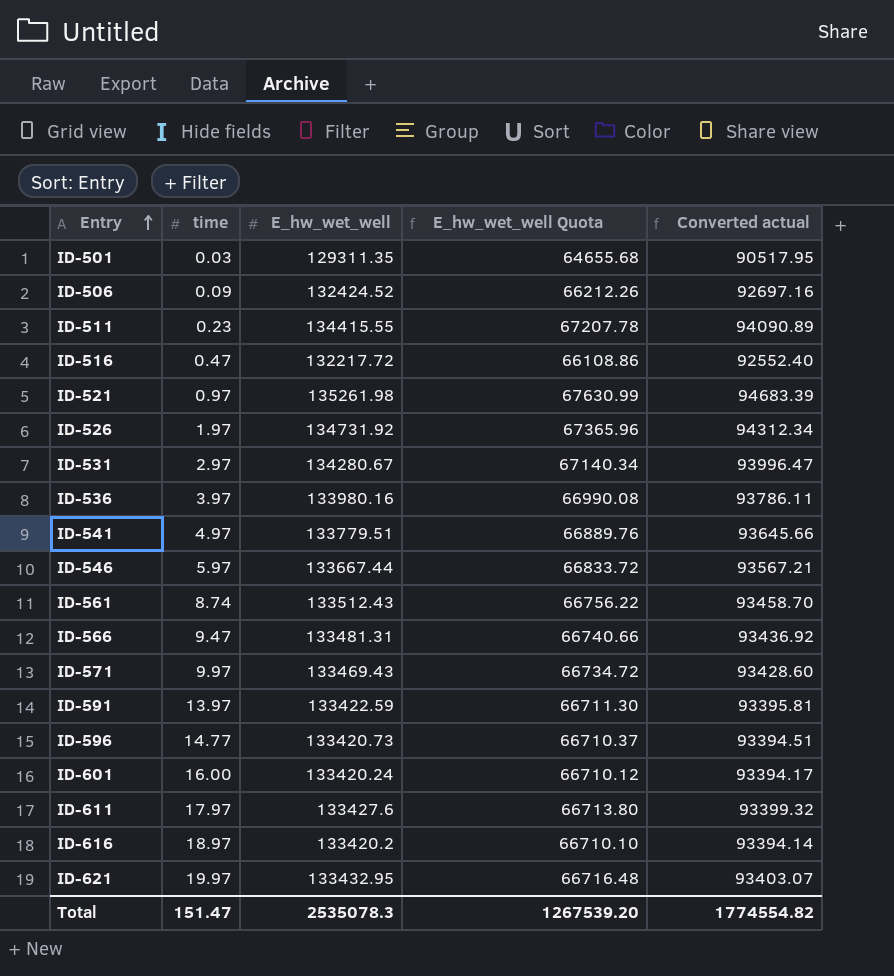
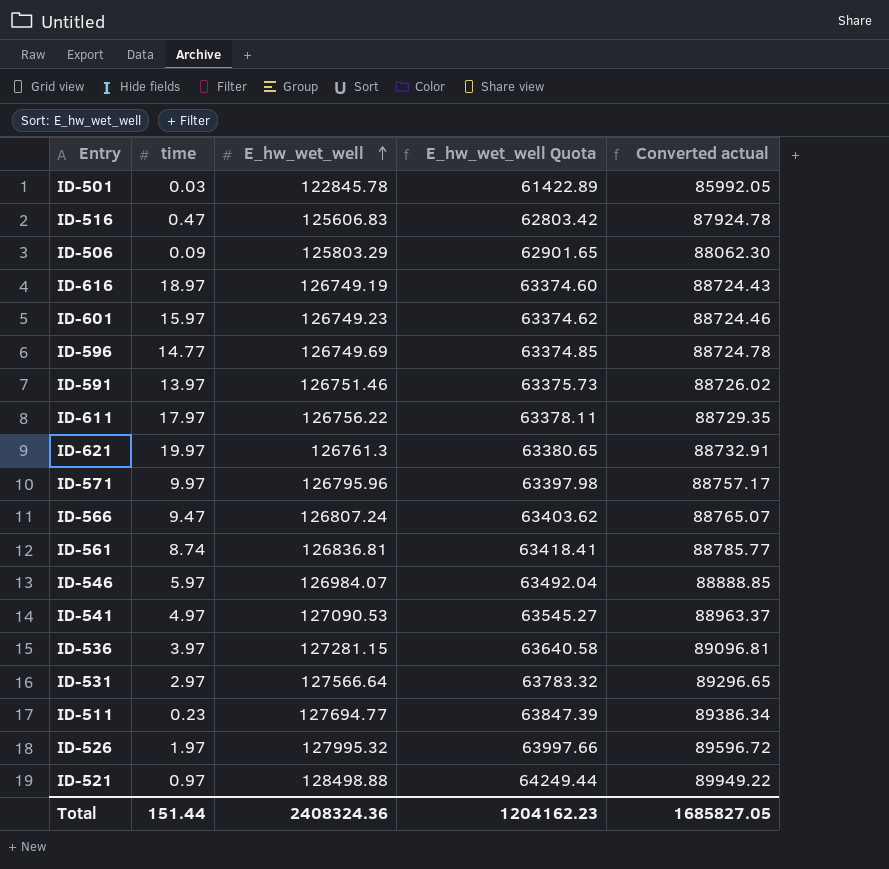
row order: Entry ascending -> E_hw_wet_well ascending
ID-501 | E_hw_wet_well: 129311.35 -> 122845.78
ID-501 | E_hw_wet_well Quota: 64655.68 -> 61422.89
ID-501 | Converted actual: 90517.95 -> 85992.05
ID-516 | E_hw_wet_well: 132217.72 -> 125606.83
ID-516 | E_hw_wet_well Quota: 66108.86 -> 62803.42
ID-516 | Converted actual: 92552.40 -> 87924.78
ID-506 | E_hw_wet_well: 132424.52 -> 125803.29
ID-506 | E_hw_wet_well Quota: 66212.26 -> 62901.65
ID-506 | Converted actual: 92697.16 -> 88062.30
ID-616 | E_hw_wet_well: 133420.2 -> 126749.19
ID-616 | E_hw_wet_well Quota: 66710.10 -> 63374.60
ID-616 | Converted actual: 93394.14 -> 88724.43
ID-601 | time: 16.00 -> 15.97
ID-601 | E_hw_wet_well: 133420.24 -> 126749.23
ID-601 | E_hw_wet_well Quota: 66710.12 -> 63374.62
ID-601 | Converted actual: 93394.17 -> 88724.46
ID-596 | E_hw_wet_well: 133420.73 -> 126749.69
ID-596 | E_hw_wet_well Quota: 66710.37 -> 63374.85
ID-596 | Converted actual: 93394.51 -> 88724.78
ID-591 | E_hw_wet_well: 133422.59 -> 126751.46
ID-591 | E_hw_wet_well Quota: 66711.30 -> 63375.73
ID-591 | Converted actual: 93395.81 -> 88726.02
ID-611 | E_hw_wet_well: 133427.6 -> 126756.22
ID-611 | E_hw_wet_well Quota: 66713.80 -> 63378.11
ID-611 | Converted actual: 93399.32 -> 88729.35
ID-621 | E_hw_wet_well: 133432.95 -> 126761.3
ID-621 | E_hw_wet_well Quota: 66716.48 -> 63380.65
ID-621 | Converted actual: 93403.07 -> 88732.91
ID-571 | E_hw_wet_well: 133469.43 -> 126795.96
ID-571 | E_hw_wet_well Quota: 66734.72 -> 63397.98
ID-571 | Converted actual: 93428.60 -> 88757.17
ID-566 | E_hw_wet_well: 133481.31 -> 126807.24
ID-566 | E_hw_wet_well Quota: 66740.66 -> 63403.62
ID-566 | Converted actual: 93436.92 -> 88765.07
ID-561 | E_hw_wet_well: 133512.43 -> 126836.81
ID-561 | E_hw_wet_well Quota: 66756.22 -> 63418.41
ID-561 | Converted actual: 93458.70 -> 88785.77
ID-546 | E_hw_wet_well: 133667.44 -> 126984.07
ID-546 | E_hw_wet_well Quota: 66833.72 -> 63492.04
ID-546 | Converted actual: 93567.21 -> 88888.85
ID-541 | E_hw_wet_well: 133779.51 -> 127090.53
ID-541 | E_hw_wet_well Quota: 66889.76 -> 63545.27
ID-541 | Converted actual: 93645.66 -> 88963.37
ID-536 | E_hw_wet_well: 133980.16 -> 127281.15
ID-536 | E_hw_wet_well Quota: 66990.08 -> 63640.58
ID-536 | Converted actual: 93786.11 -> 89096.81
ID-531 | E_hw_wet_well: 134280.67 -> 127566.64
ID-531 | E_hw_wet_well Quota: 67140.34 -> 63783.32
ID-531 | Converted actual: 93996.47 -> 89296.65
ID-511 | E_hw_wet_well: 134415.55 -> 127694.77
ID-511 | E_hw_wet_well Quota: 67207.78 -> 63847.39
ID-511 | Converted actual: 94090.89 -> 89386.34
ID-526 | E_hw_wet_well: 134731.92 -> 127995.32
ID-526 | E_hw_wet_well Quota: 67365.96 -> 63997.66
ID-526 | Converted actual: 94312.34 -> 89596.72
ID-521 | E_hw_wet_well: 135261.98 -> 128498.88
ID-521 | E_hw_wet_well Quota: 67630.99 -> 64249.44
ID-521 | Converted actual: 94683.39 -> 89949.22
Total | time: 151.47 -> 151.44
Total | E_hw_wet_well: 2535078.3 -> 2408324.36
Total | E_hw_wet_well Quota: 1267539.20 -> 1204162.23
Total | Converted actual: 1774554.82 -> 1685827.05

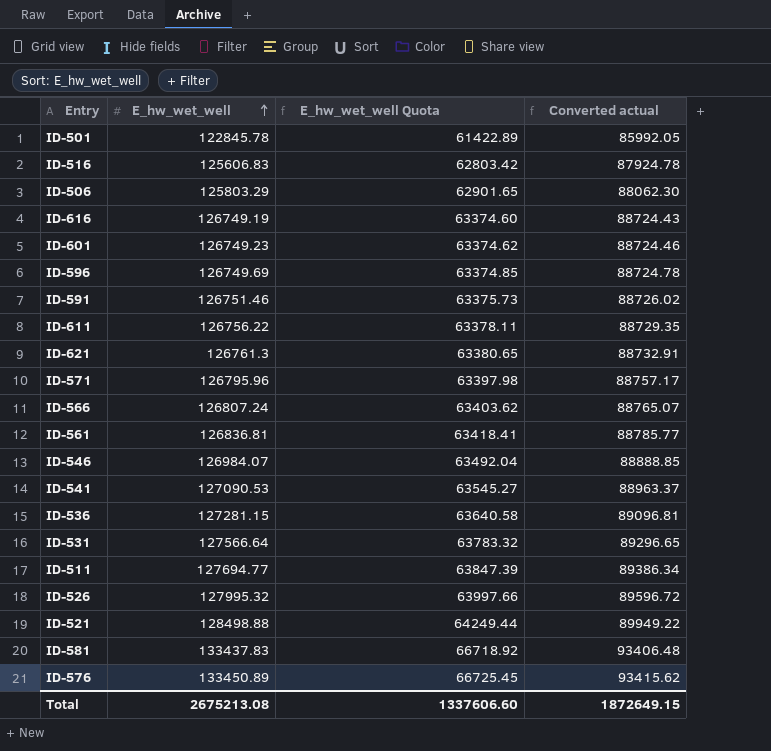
column time | position: 2 -> none
row ID-581: none -> 133437.83 | 66718.92 | 93406.48
row ID-576: none -> 133450.89 | 66725.45 | 93415.62
Total | E_hw_wet_well: 2408324.36 -> 2675213.08
Total | E_hw_wet_well Quota: 1204162.23 -> 1337606.60
Total | Converted actual: 1685827.05 -> 1872649.15

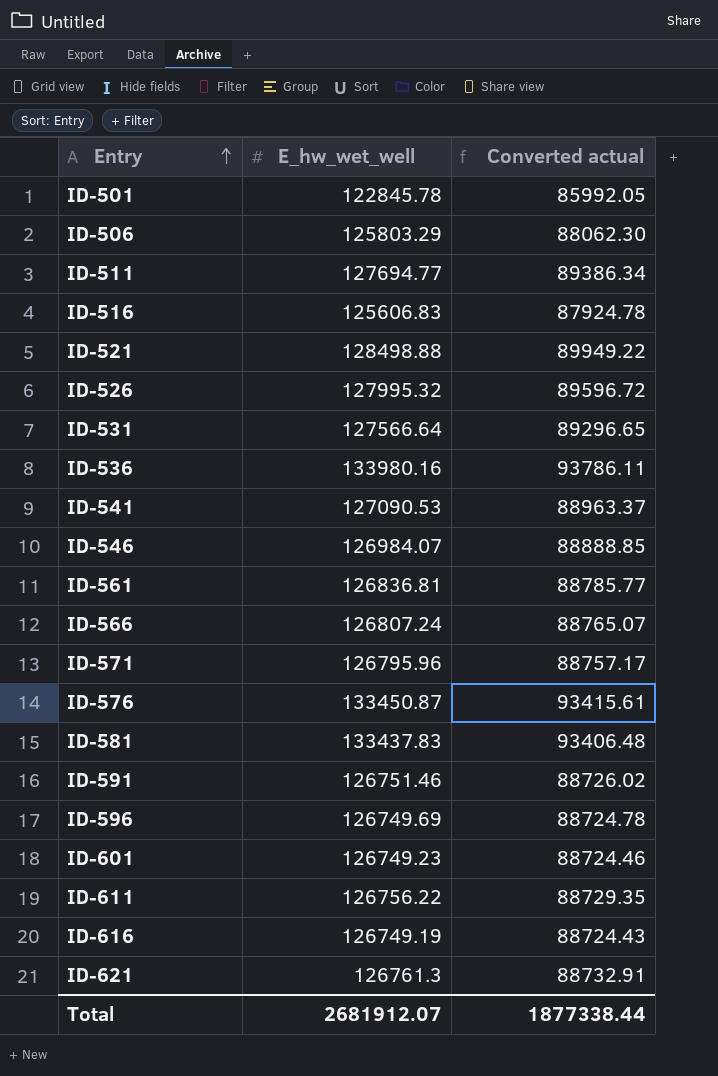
row order: E_hw_wet_well ascending -> Entry ascending
column E_hw_wet_well Quota | formula: [E_hw_wet_well] * 0.5 -> none
ID-536 | E_hw_wet_well: 127281.15 -> 133980.16
ID-536 | Converted actual: 89096.81 -> 93786.11
ID-576 | E_hw_wet_well: 133450.89 -> 133450.87
ID-576 | Converted actual: 93415.62 -> 93415.61
Total | E_hw_wet_well: 2675213.08 -> 2681912.07
Total | Converted actual: 1872649.15 -> 1877338.44

